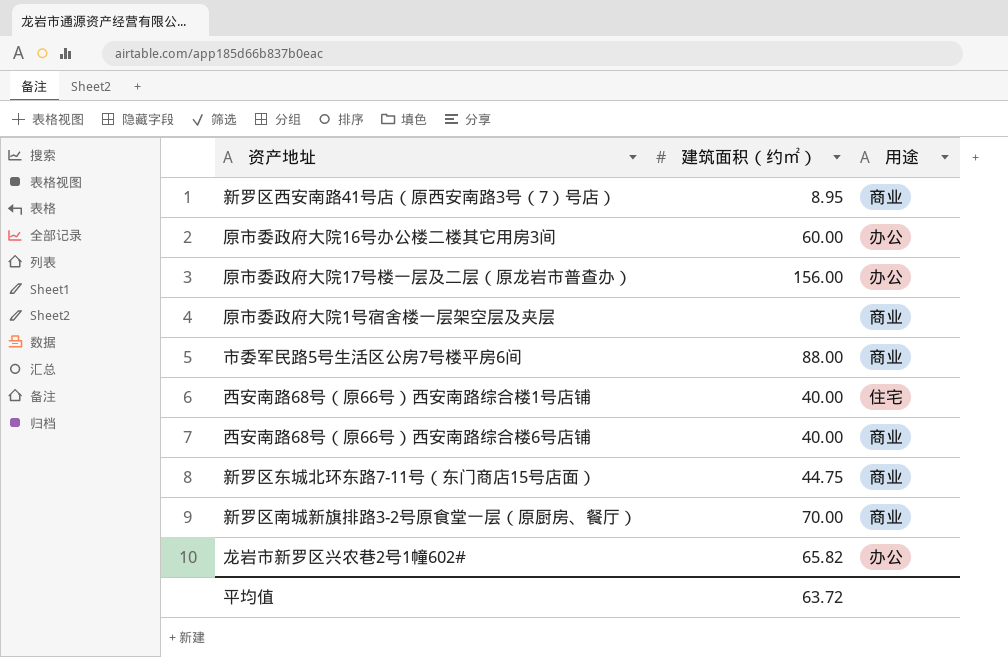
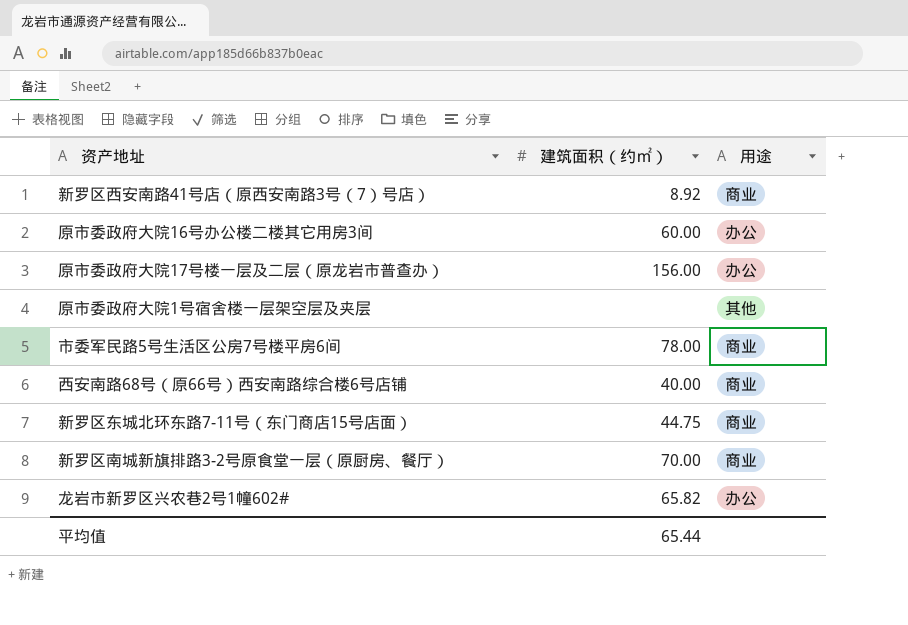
row 西安南路68号（原66号）西安南路综合楼1号店铺: 40.00 | 住宅 -> none
新罗区西安南路41号店（原西安南路3号（7）号店） | 建筑面积（约㎡）: 8.95 -> 8.92
原市委政府大院1号宿舍楼一层架空层及夹层 | 用途: 商业 -> 其他
市委军民路5号生活区公房7号楼平房6间 | 建筑面积（约㎡）: 88.00 -> 78.00
平均值 | 建筑面积（约㎡）: 63.72 -> 65.44

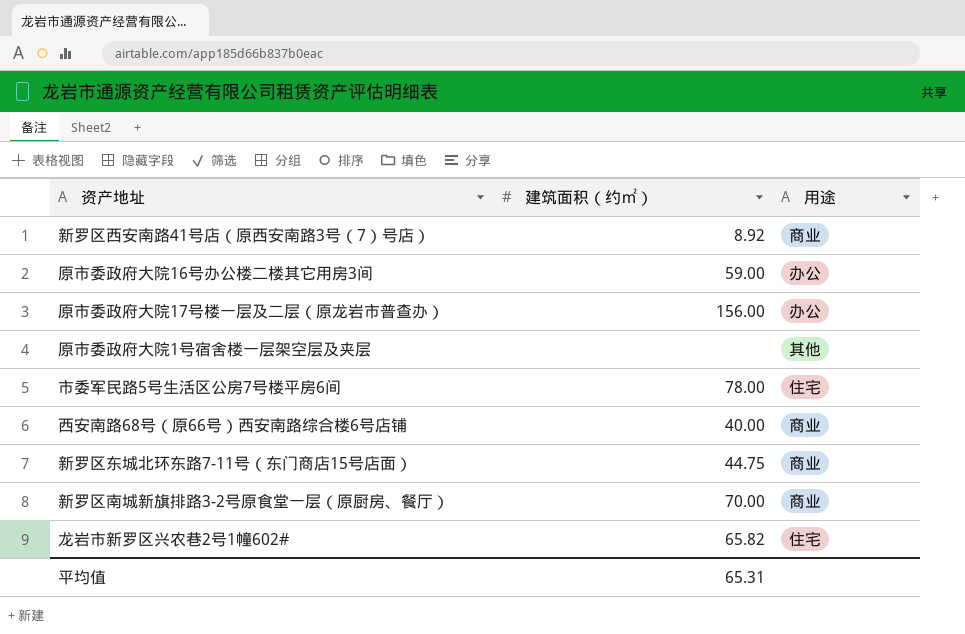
原市委政府大院16号办公楼二楼其它用房3间 | 建筑面积（约㎡）: 60.00 -> 59.00
市委军民路5号生活区公房7号楼平房6间 | 用途: 商业 -> 住宅
龙岩市新罗区兴农巷2号1幢602# | 用途: 办公 -> 住宅
平均值 | 建筑面积（约㎡）: 65.44 -> 65.31

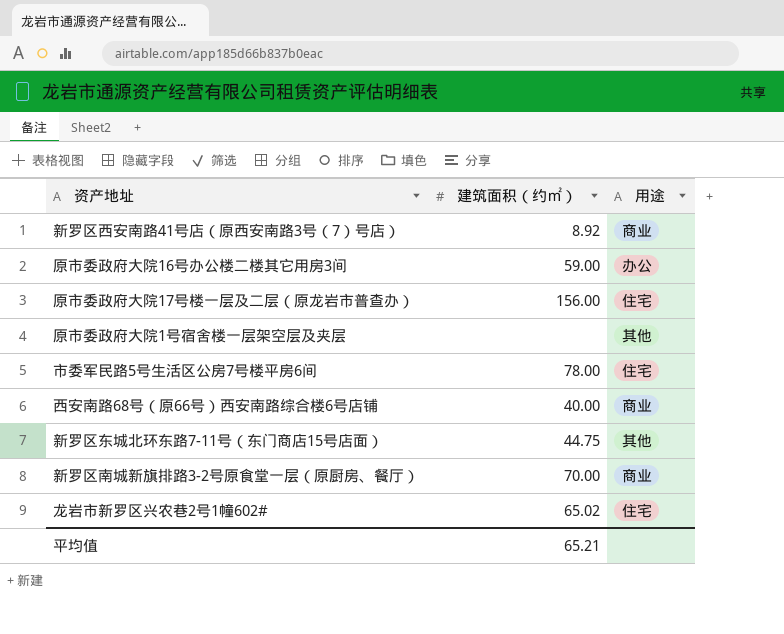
原市委政府大院17号楼一层及二层（原龙岩市普查办） | 用途: 办公 -> 住宅
新罗区东城北环东路7-11号（东门商店15号店面） | 用途: 商业 -> 其他
龙岩市新罗区兴农巷2号1幢602# | 建筑面积（约㎡）: 65.82 -> 65.02
平均值 | 建筑面积（约㎡）: 65.31 -> 65.21

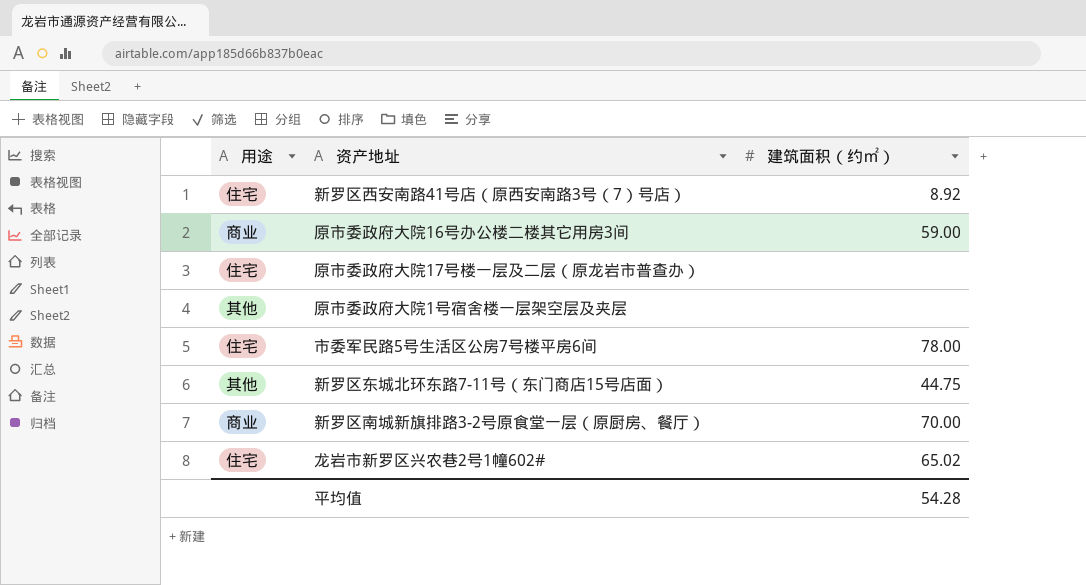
column 用途 | position: 3 -> 1
row 西安南路68号（原66号）西安南路综合楼6号店铺: 40.00 | 商业 -> none
新罗区西安南路41号店（原西安南路3号（7）号店） | 用途: 商业 -> 住宅
原市委政府大院16号办公楼二楼其它用房3间 | 用途: 办公 -> 商业
原市委政府大院17号楼一层及二层（原龙岩市普查办） | 建筑面积（约㎡）: 156.00 -> none
平均值 | 建筑面积（约㎡）: 65.21 -> 54.28

